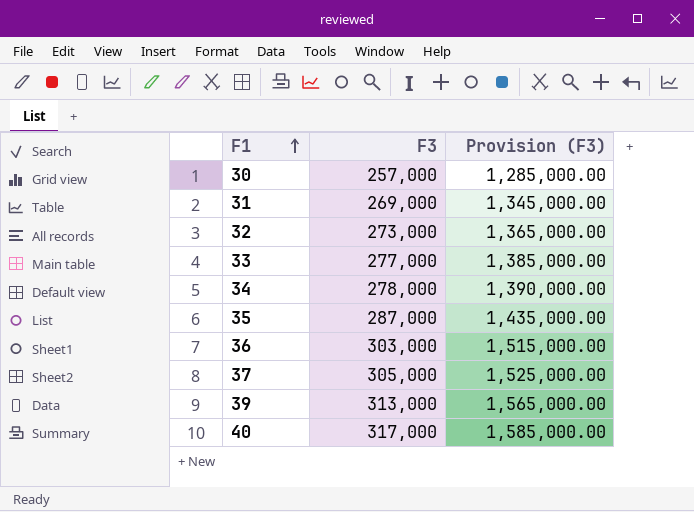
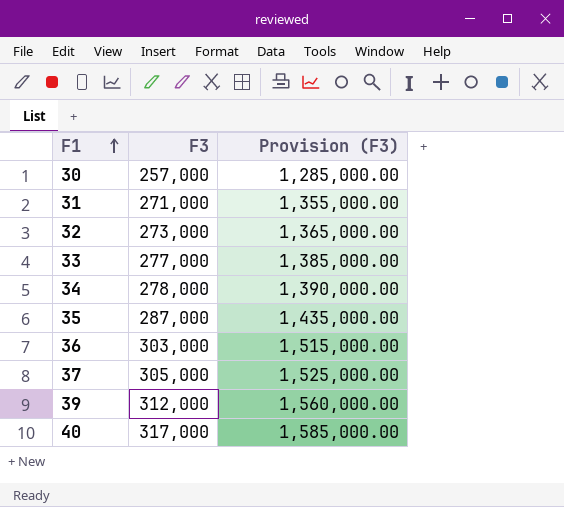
31 | F3: 269,000 -> 271,000
31 | Provision (F3): 1,345,000.00 -> 1,355,000.00
39 | F3: 313,000 -> 312,000
39 | Provision (F3): 1,565,000.00 -> 1,560,000.00

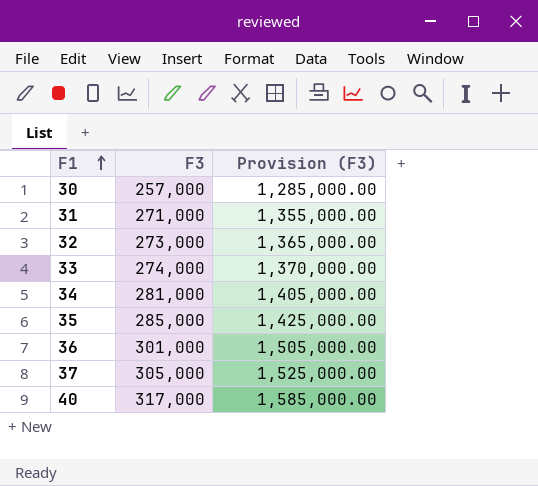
row 39: 312,000 | 1,560,000.00 -> none
33 | F3: 277,000 -> 274,000
33 | Provision (F3): 1,385,000.00 -> 1,370,000.00
34 | F3: 278,000 -> 281,000
34 | Provision (F3): 1,390,000.00 -> 1,405,000.00
35 | F3: 287,000 -> 285,000
35 | Provision (F3): 1,435,000.00 -> 1,425,000.00
36 | F3: 303,000 -> 301,000
36 | Provision (F3): 1,515,000.00 -> 1,505,000.00

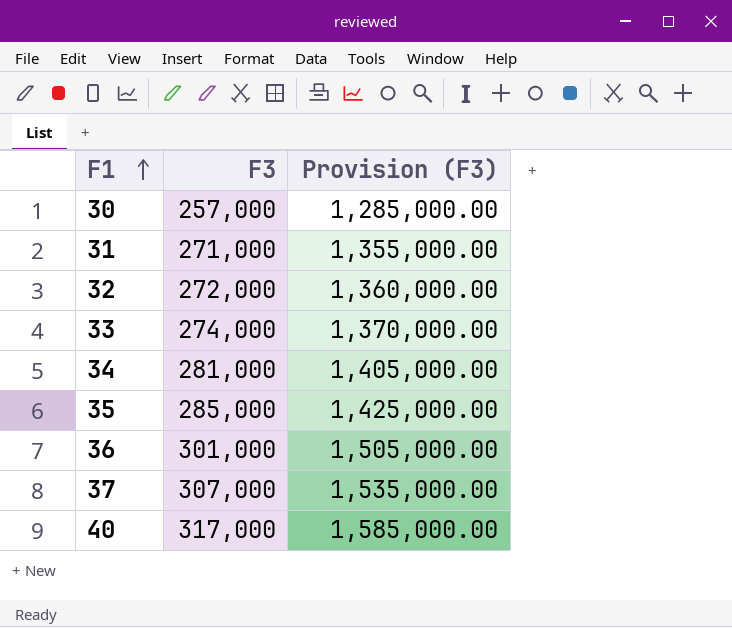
32 | F3: 273,000 -> 272,000
32 | Provision (F3): 1,365,000.00 -> 1,360,000.00
37 | F3: 305,000 -> 307,000
37 | Provision (F3): 1,525,000.00 -> 1,535,000.00

